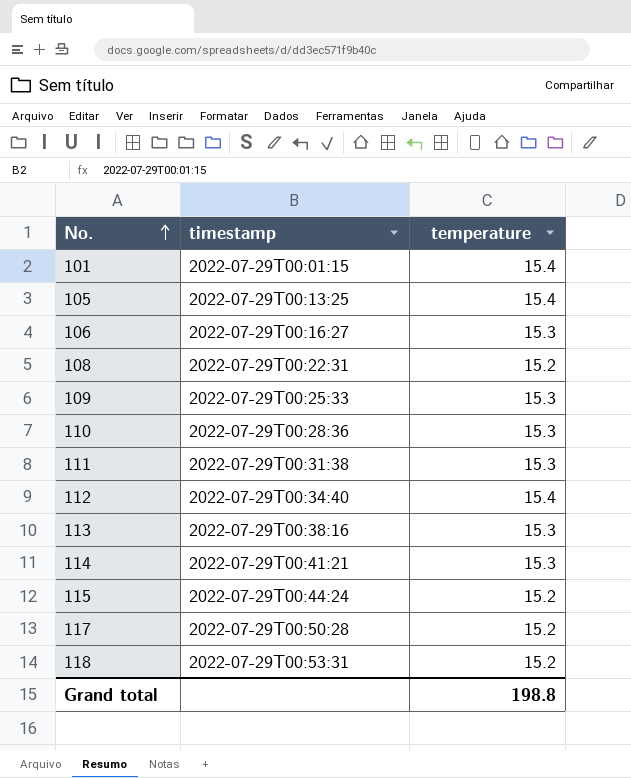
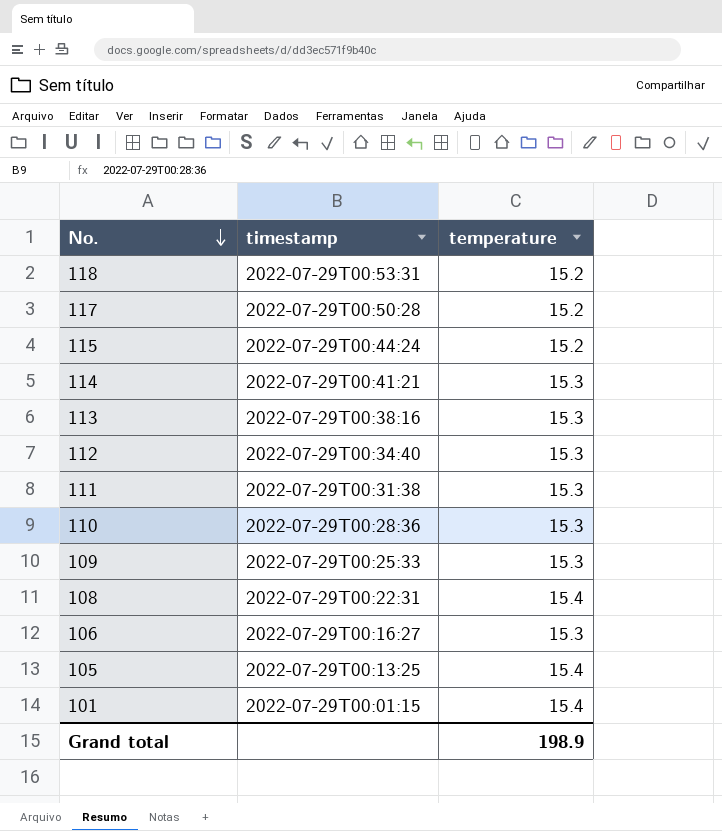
row order: No. ascending -> No. descending
112 | temperature: 15.4 -> 15.3
108 | temperature: 15.2 -> 15.4
Grand total | temperature: 198.8 -> 198.9

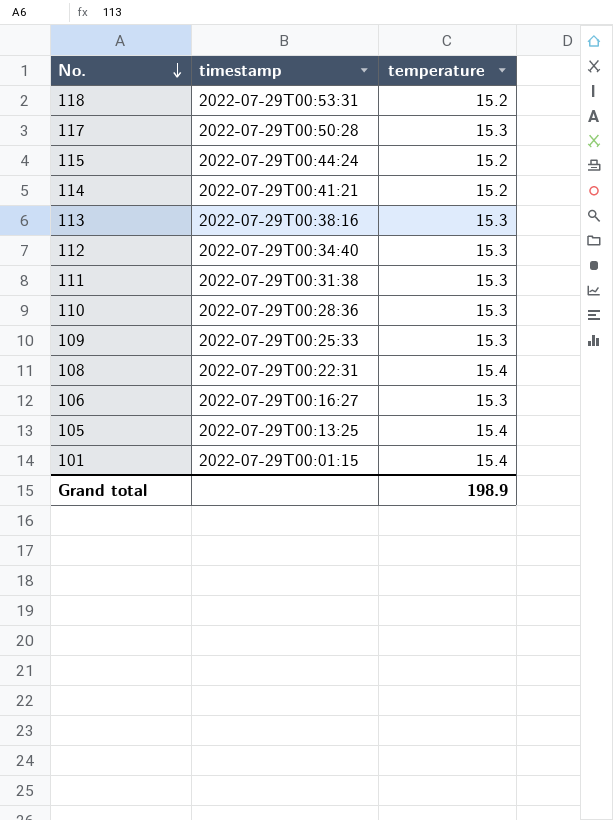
117 | temperature: 15.2 -> 15.3
114 | temperature: 15.3 -> 15.2

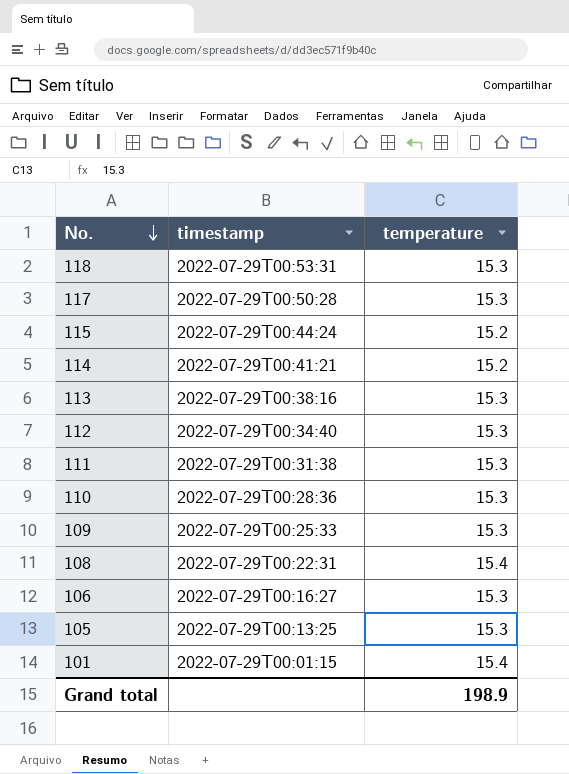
118 | temperature: 15.2 -> 15.3
105 | temperature: 15.4 -> 15.3

